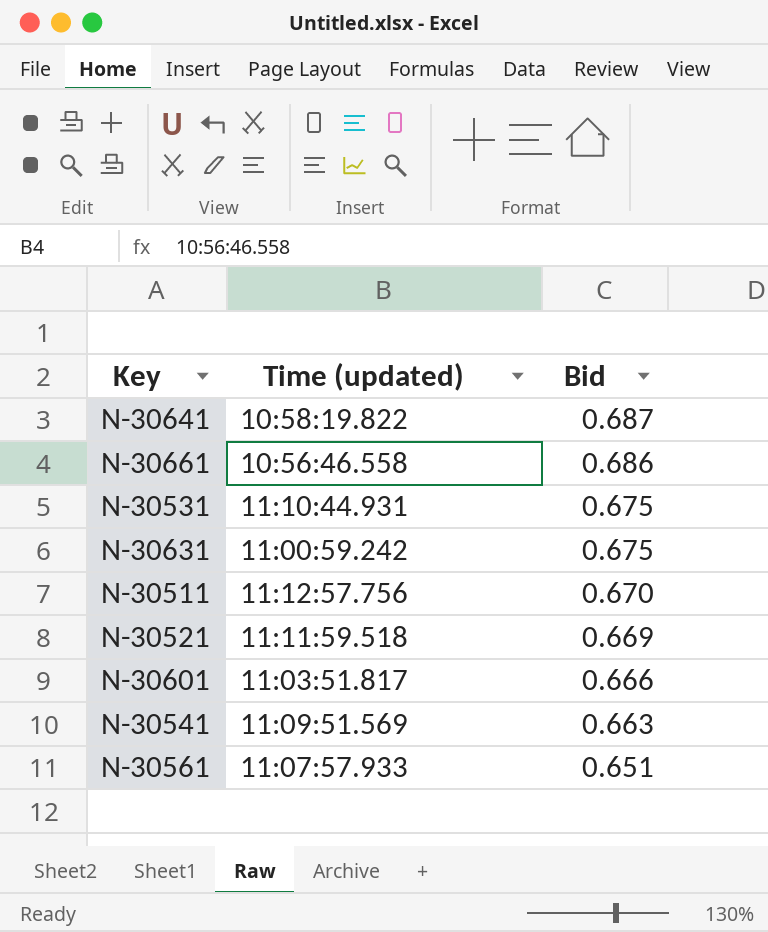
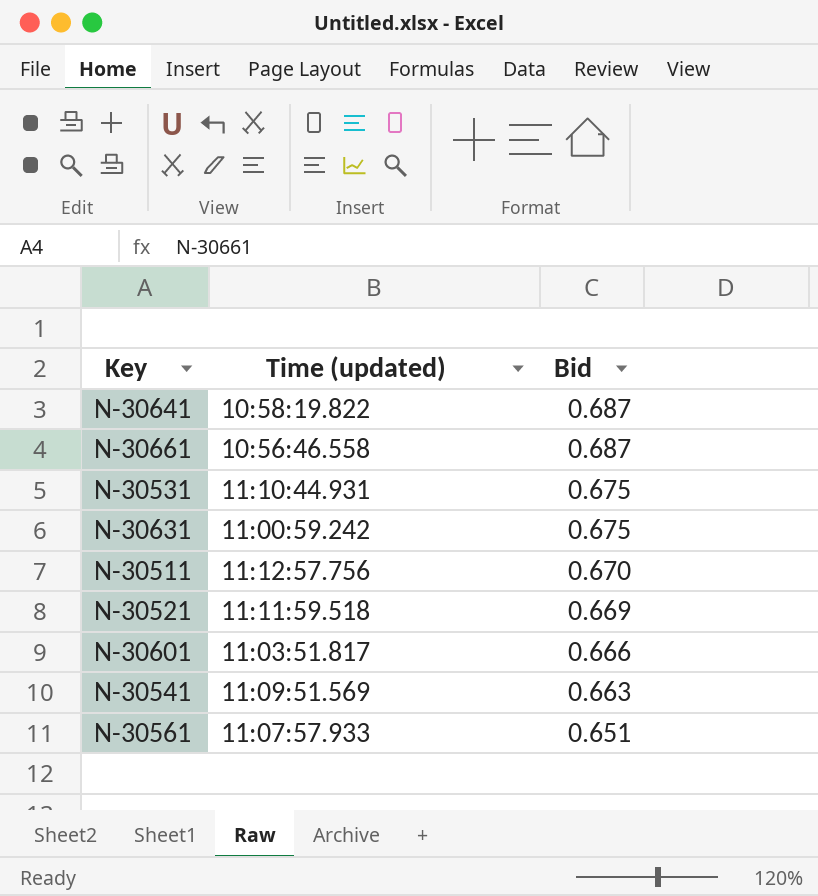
N-30661 | Bid: 0.686 -> 0.687

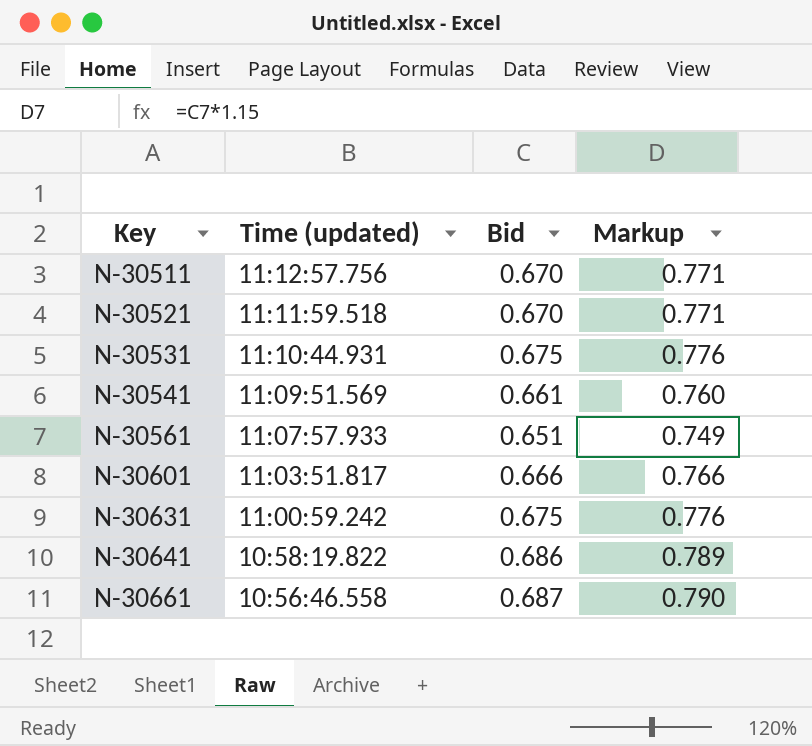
row order: Bid descending -> Key ascending
column Markup | formula: none -> [Bid] * 1.15
N-30521 | Bid: 0.669 -> 0.670
N-30541 | Bid: 0.663 -> 0.661
N-30641 | Bid: 0.687 -> 0.686

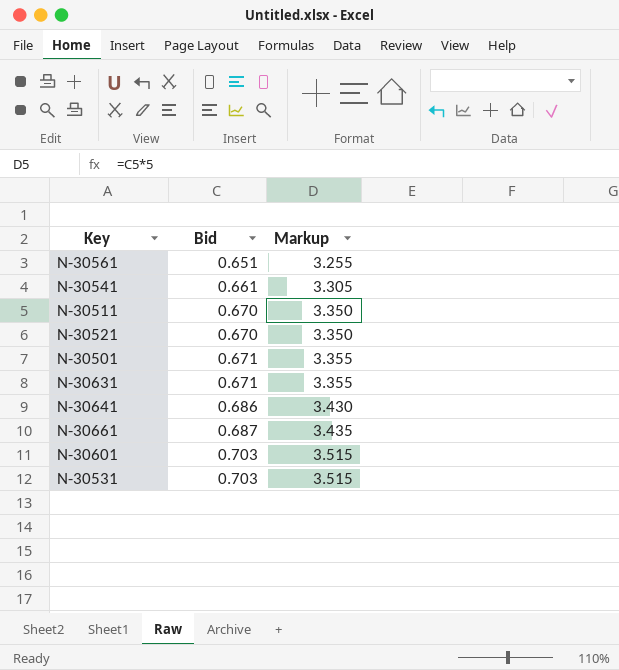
row order: Key ascending -> Bid ascending
column Time (updated) | position: 2 -> none
column Markup | formula: [Bid] * 1.15 -> [Bid] * 5
row N-30501: none -> 0.671 | 3.355
N-30631 | Bid: 0.675 -> 0.671
N-30601 | Bid: 0.666 -> 0.703
N-30531 | Bid: 0.675 -> 0.703

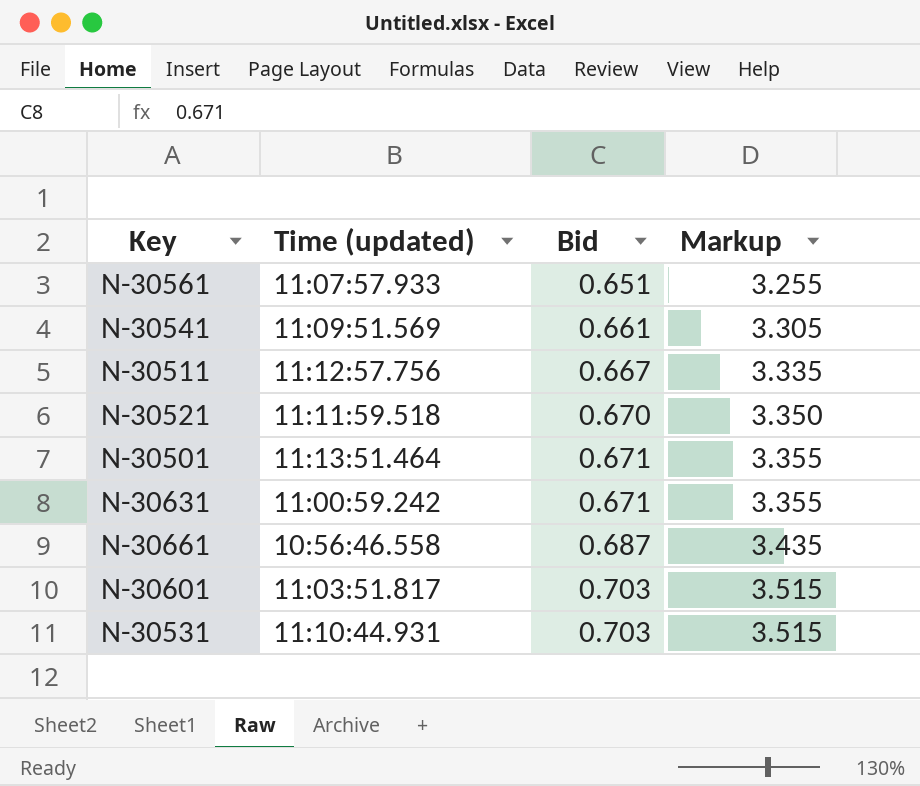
column Time (updated) | position: none -> 2
row N-30641: 0.686 | 3.430 -> none
N-30511 | Bid: 0.670 -> 0.667
N-30511 | Markup: 3.350 -> 3.335

